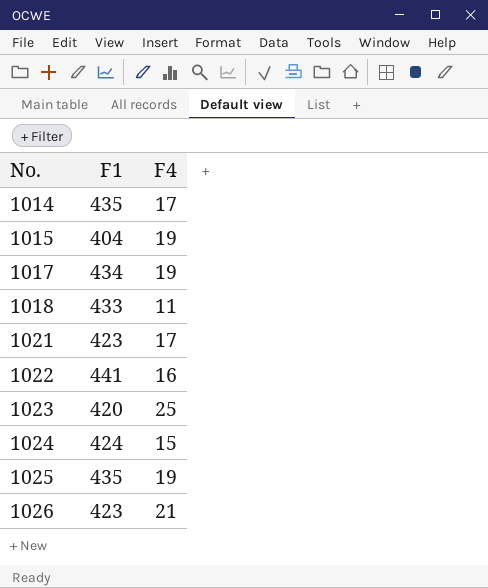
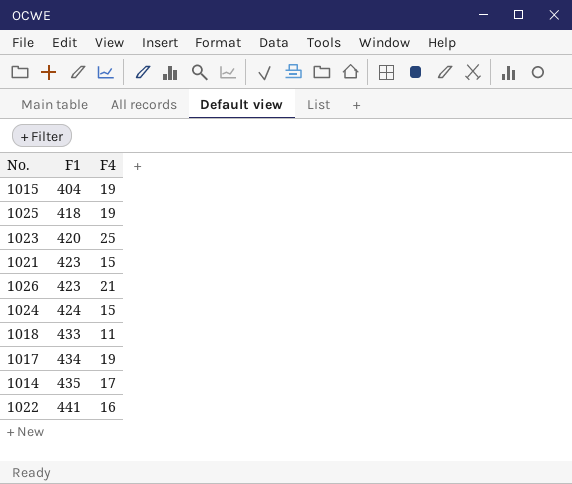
row order: No. ascending -> F1 ascending
1025 | F1: 435 -> 418
1021 | F4: 17 -> 15

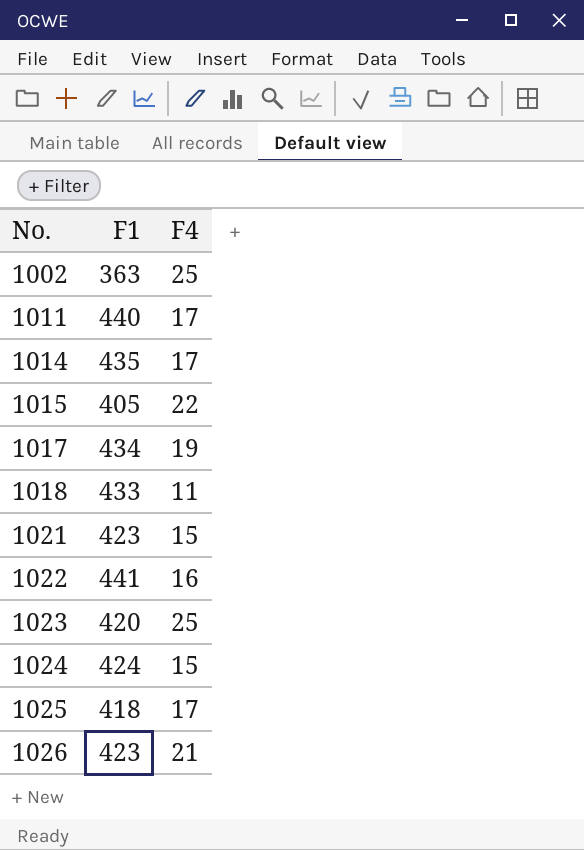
row order: F1 ascending -> No. ascending
row 1002: none -> 363 | 25
row 1011: none -> 440 | 17
1015 | F1: 404 -> 405
1015 | F4: 19 -> 22
1025 | F4: 19 -> 17

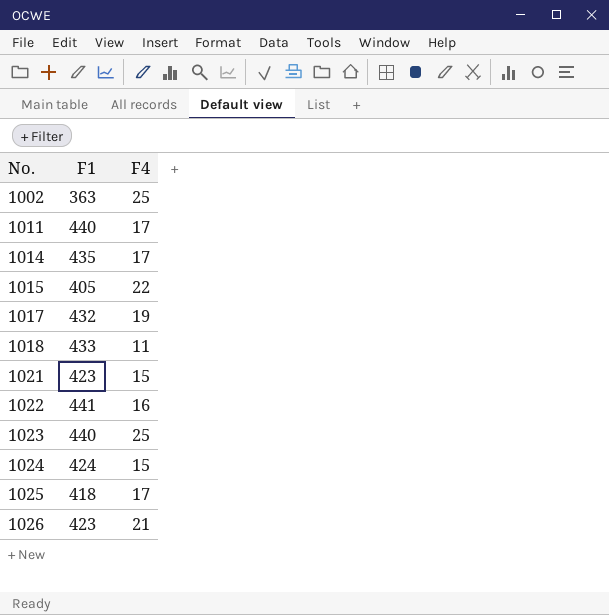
1017 | F1: 434 -> 432
1023 | F1: 420 -> 440

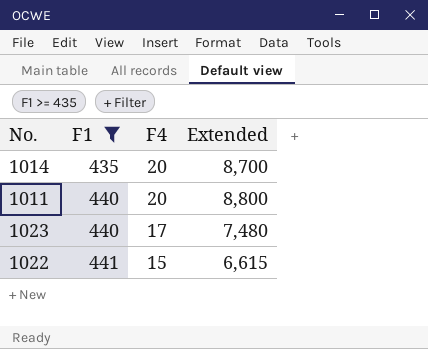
filter: none -> F1 >= 435
row order: No. ascending -> F1 ascending
column Extended | formula: none -> [F1] * [F4]
1014 | F4: 17 -> 20
1011 | F4: 17 -> 20
1023 | F4: 25 -> 17
1022 | F4: 16 -> 15

